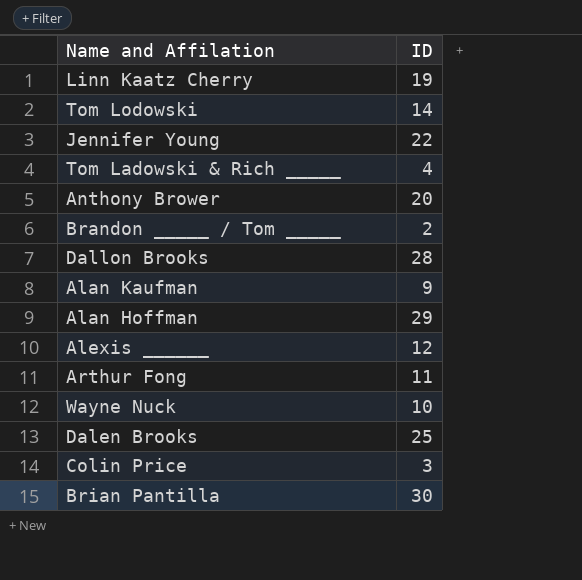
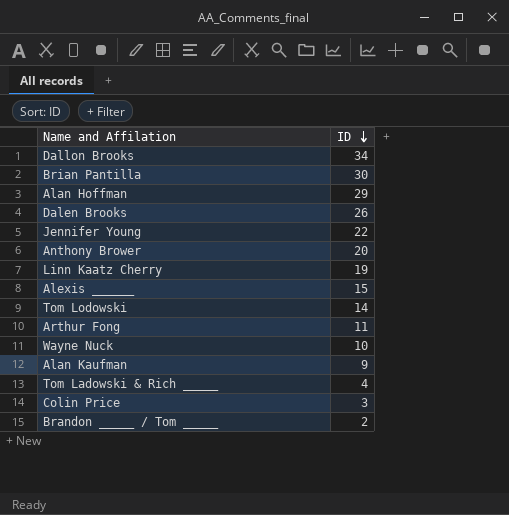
row order: none -> ID descending
Dallon Brooks | ID: 28 -> 34
Dalen Brooks | ID: 25 -> 26
Alexis ______ | ID: 12 -> 15

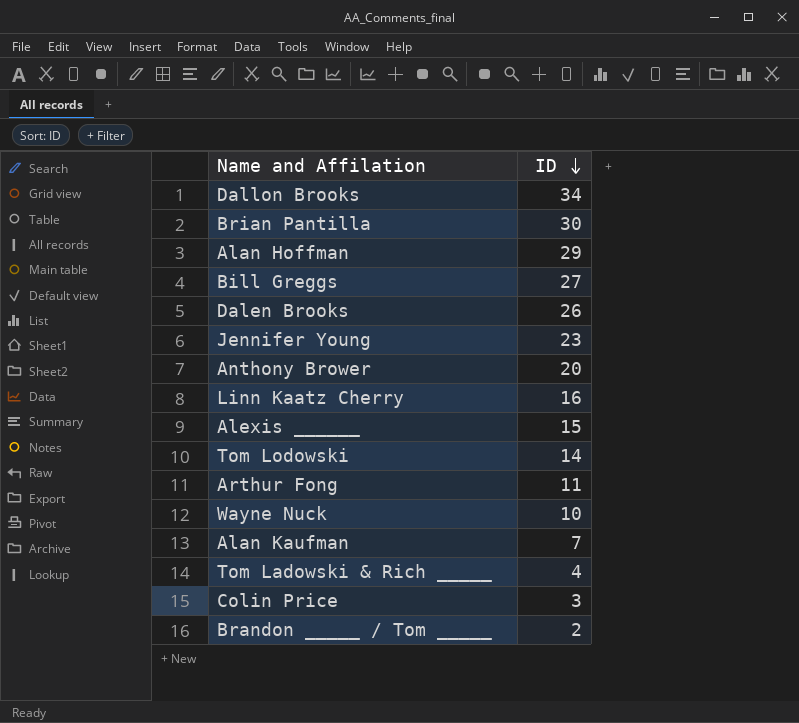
row Bill Greggs: none -> 27
Jennifer Young | ID: 22 -> 23
Linn Kaatz Cherry | ID: 19 -> 16
Alan Kaufman | ID: 9 -> 7

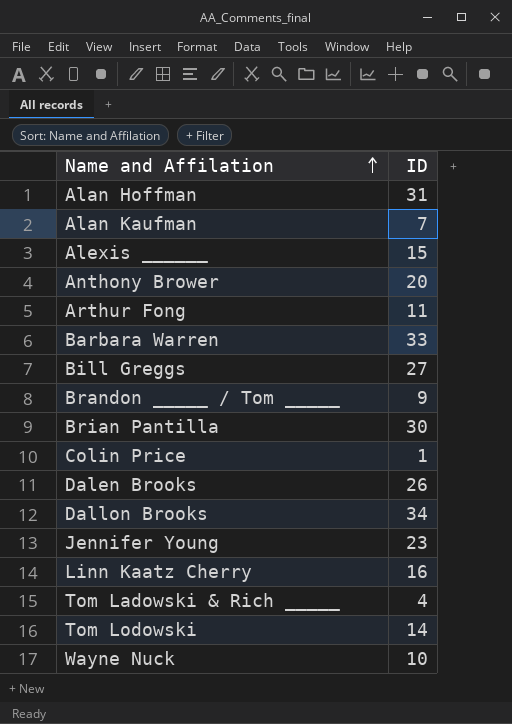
row order: ID descending -> Name and Affilation ascending
Alan Hoffman | ID: 29 -> 31
row Barbara Warren: none -> 33
Brandon _____ / Tom _____ | ID: 2 -> 9
Colin Price | ID: 3 -> 1

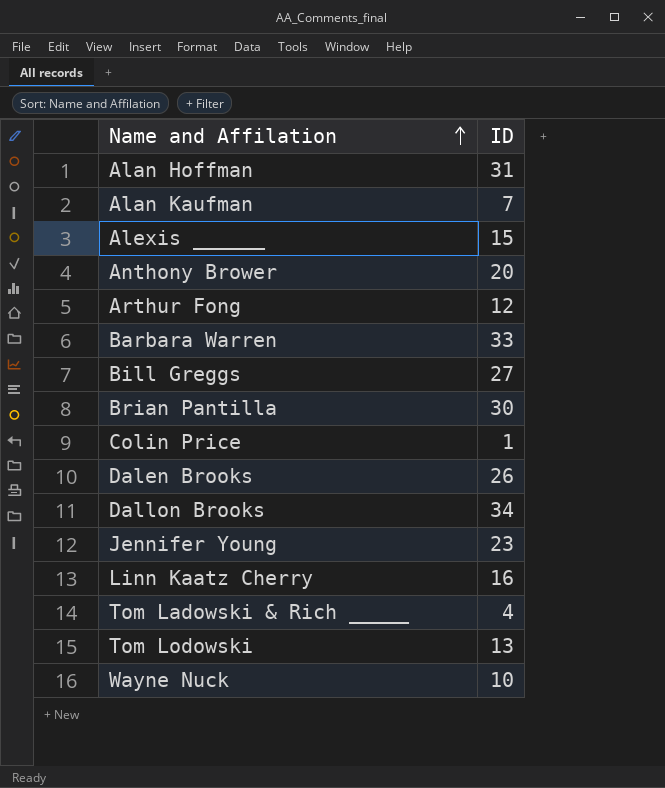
row Brandon _____ / Tom _____: 9 -> none
Arthur Fong | ID: 11 -> 12
Tom Lodowski | ID: 14 -> 13

